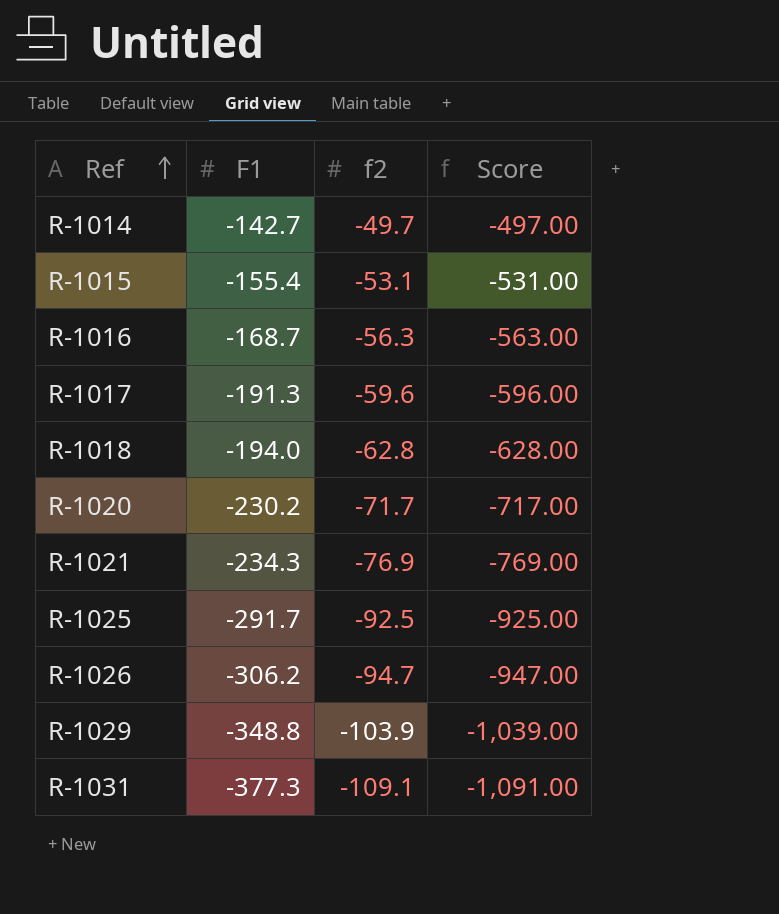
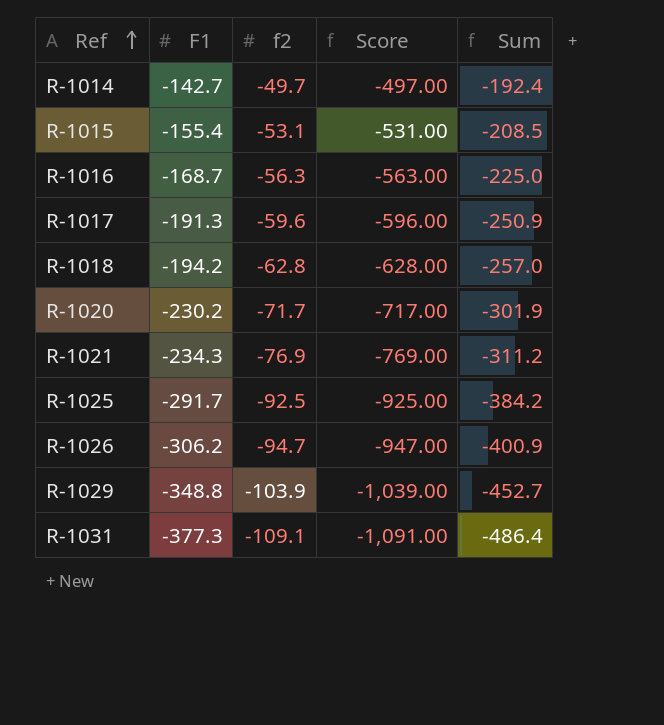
column Sum | formula: none -> [F1] + [f2]
R-1018 | F1: -194.0 -> -194.2

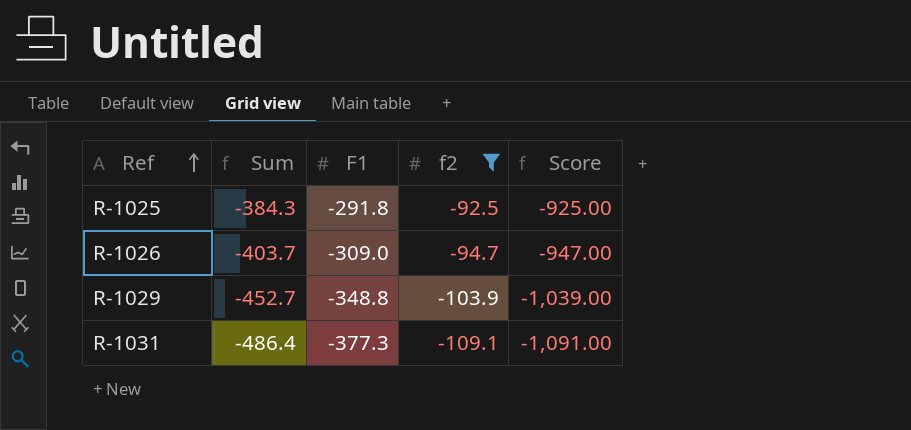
filter: none -> f2 <= -92.5
column Sum | position: 5 -> 2
R-1025 | Sum: -384.2 -> -384.3
R-1025 | F1: -291.7 -> -291.8
R-1026 | Sum: -400.9 -> -403.7
R-1026 | F1: -306.2 -> -309.0

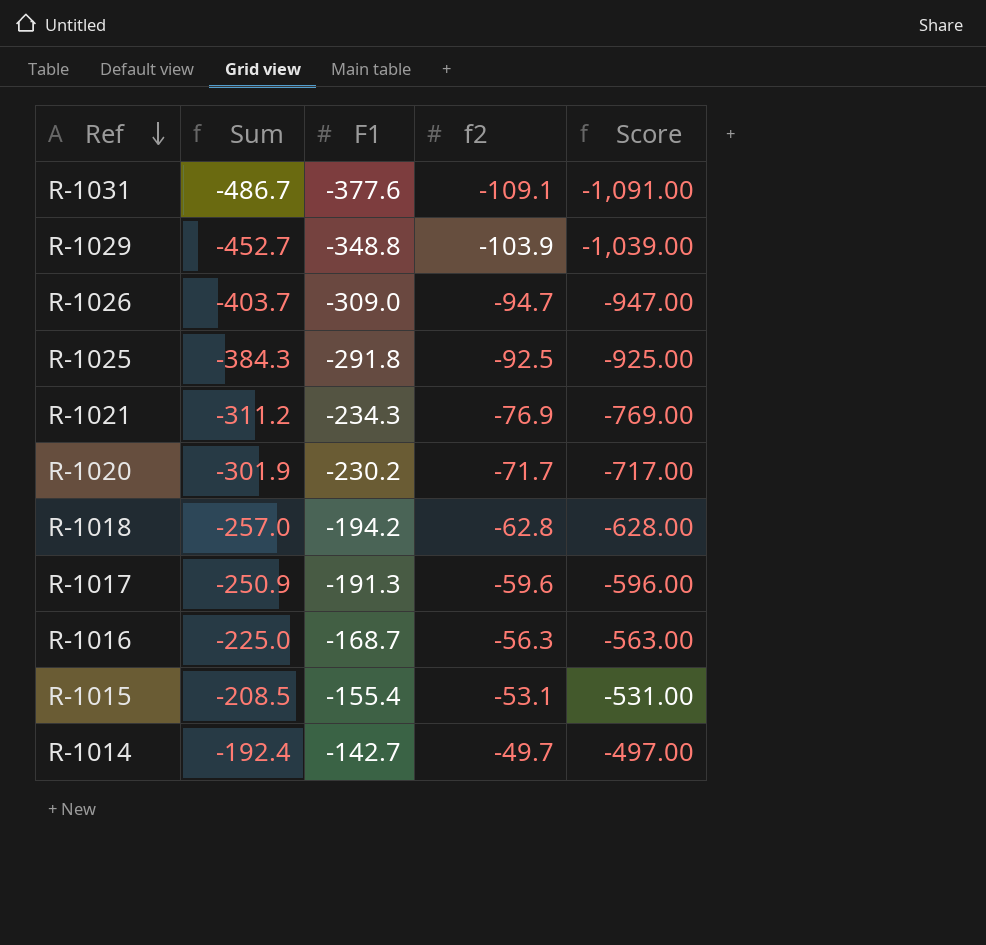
filter: f2 <= -92.5 -> none
row order: Ref ascending -> Ref descending
R-1031 | Sum: -486.4 -> -486.7
R-1031 | F1: -377.3 -> -377.6

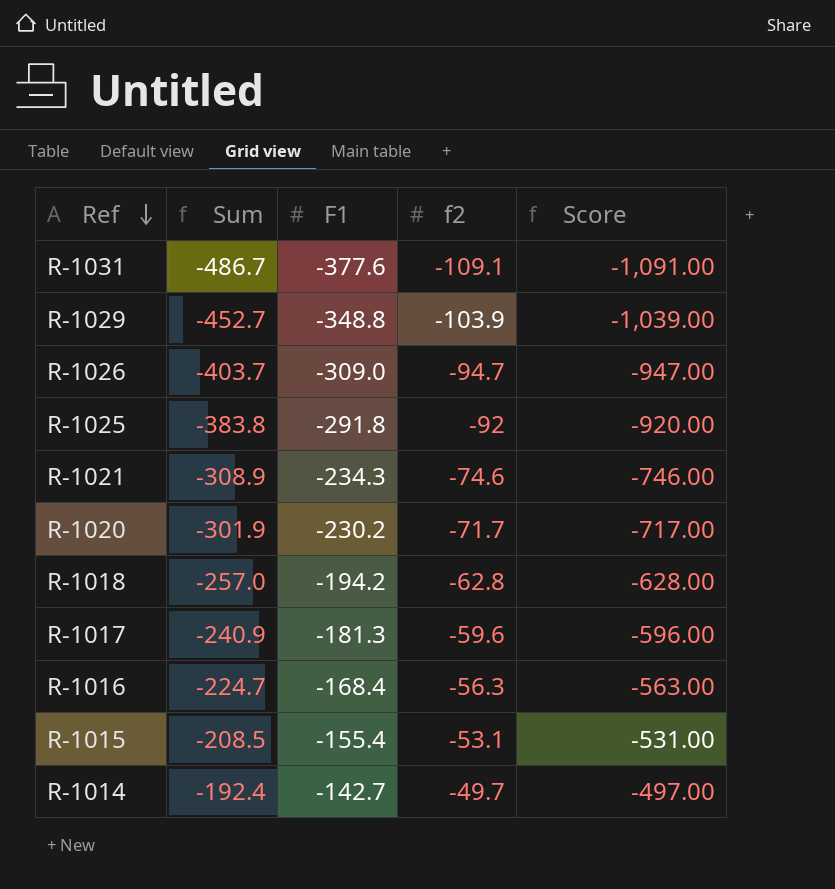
R-1025 | Sum: -384.3 -> -383.8
R-1025 | f2: -92.5 -> -92
R-1025 | Score: -925.00 -> -920.00
R-1021 | Sum: -311.2 -> -308.9
R-1021 | f2: -76.9 -> -74.6
R-1021 | Score: -769.00 -> -746.00
R-1017 | Sum: -250.9 -> -240.9
R-1017 | F1: -191.3 -> -181.3
R-1016 | Sum: -225.0 -> -224.7
R-1016 | F1: -168.7 -> -168.4

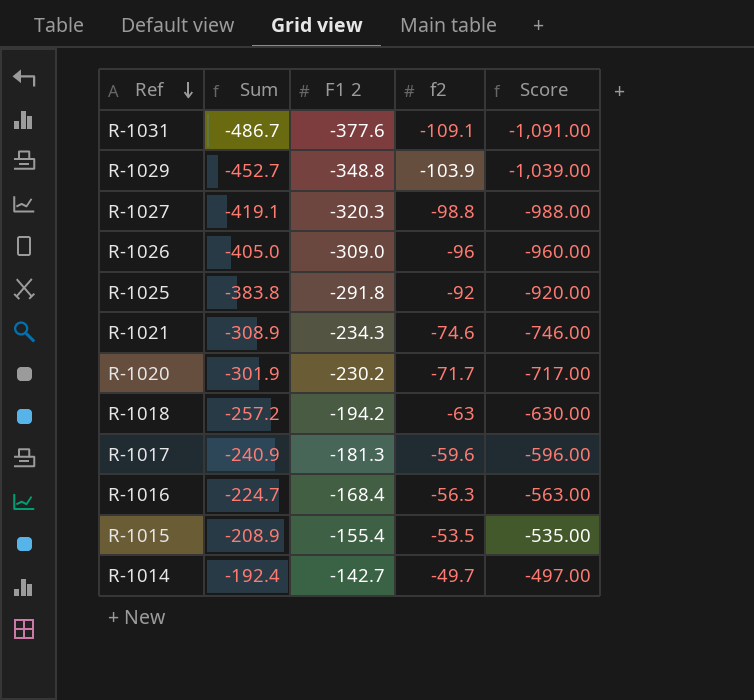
column name: F1 -> F1 2
row R-1027: none -> -419.1 | -320.3 | -98.8 | -988.00
R-1026 | Sum: -403.7 -> -405.0
R-1026 | f2: -94.7 -> -96
R-1026 | Score: -947.00 -> -960.00
R-1018 | Sum: -257.0 -> -257.2
R-1018 | f2: -62.8 -> -63
R-1018 | Score: -628.00 -> -630.00
R-1015 | Sum: -208.5 -> -208.9
R-1015 | f2: -53.1 -> -53.5
R-1015 | Score: -531.00 -> -535.00

